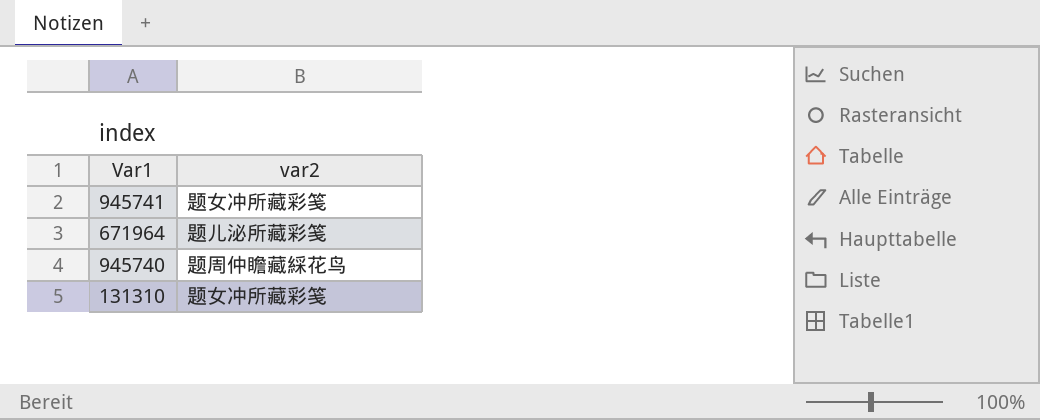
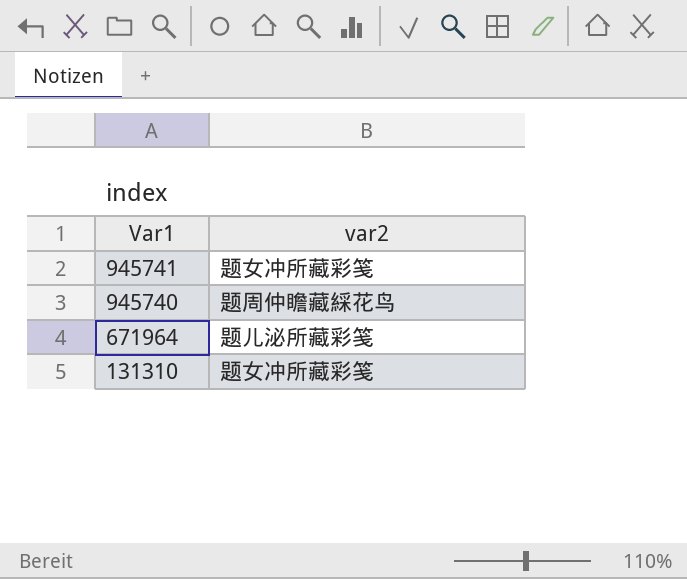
row order: none -> Var1 descending

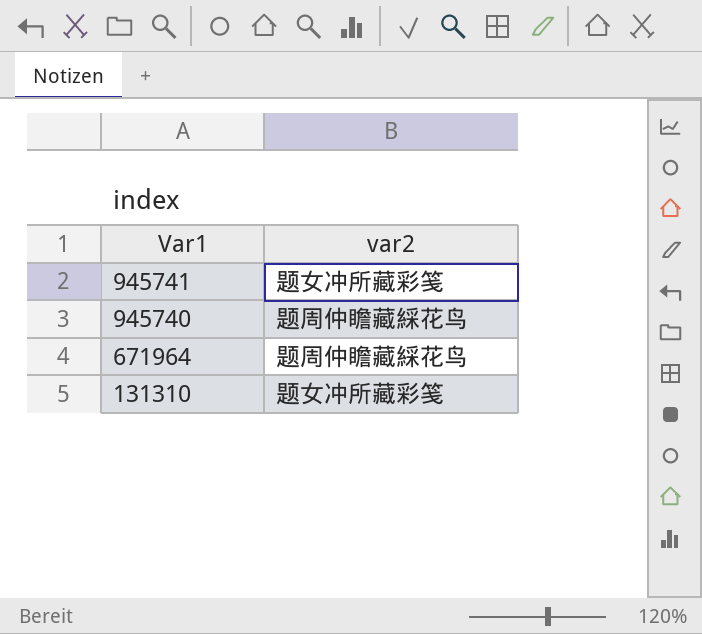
671964 | var2: 题儿泌所藏彩笺 -> 题周仲瞻藏綵花鸟

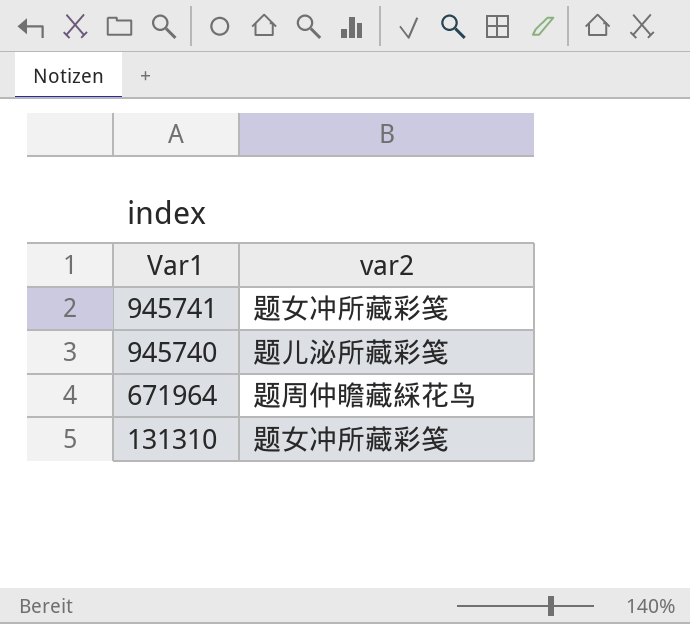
945740 | var2: 题周仲瞻藏綵花鸟 -> 题儿泌所藏彩笺

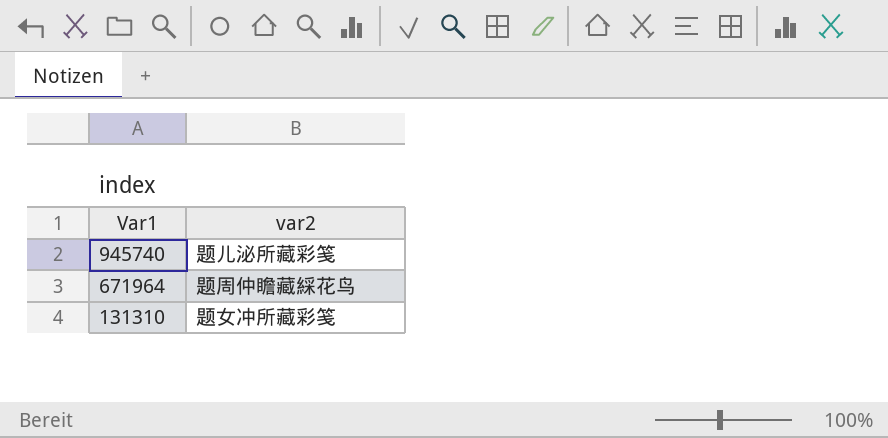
row 945741: 题女冲所藏彩笺 -> none

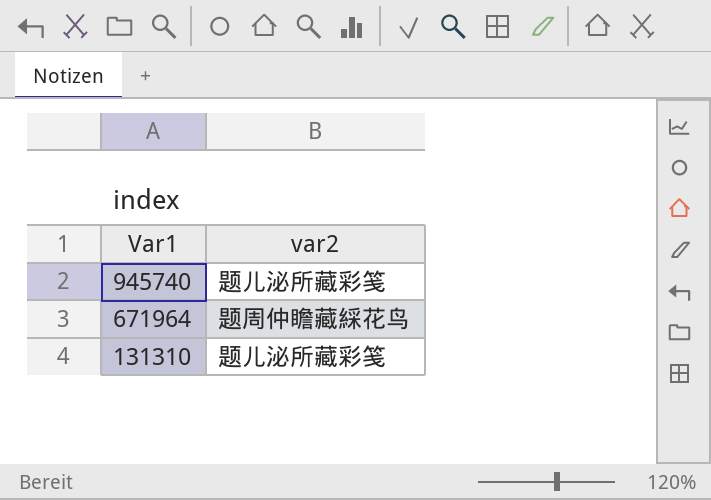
131310 | var2: 题女冲所藏彩笺 -> 题儿泌所藏彩笺

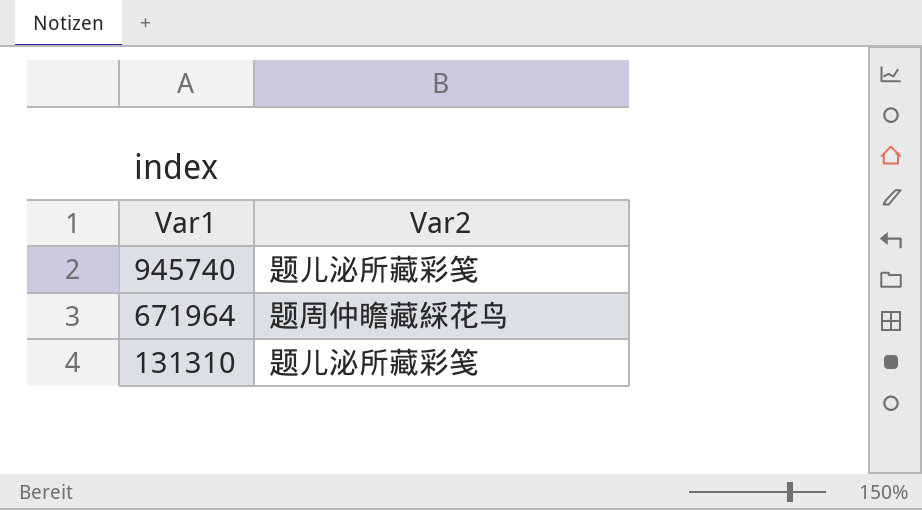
column name: var2 -> Var2

